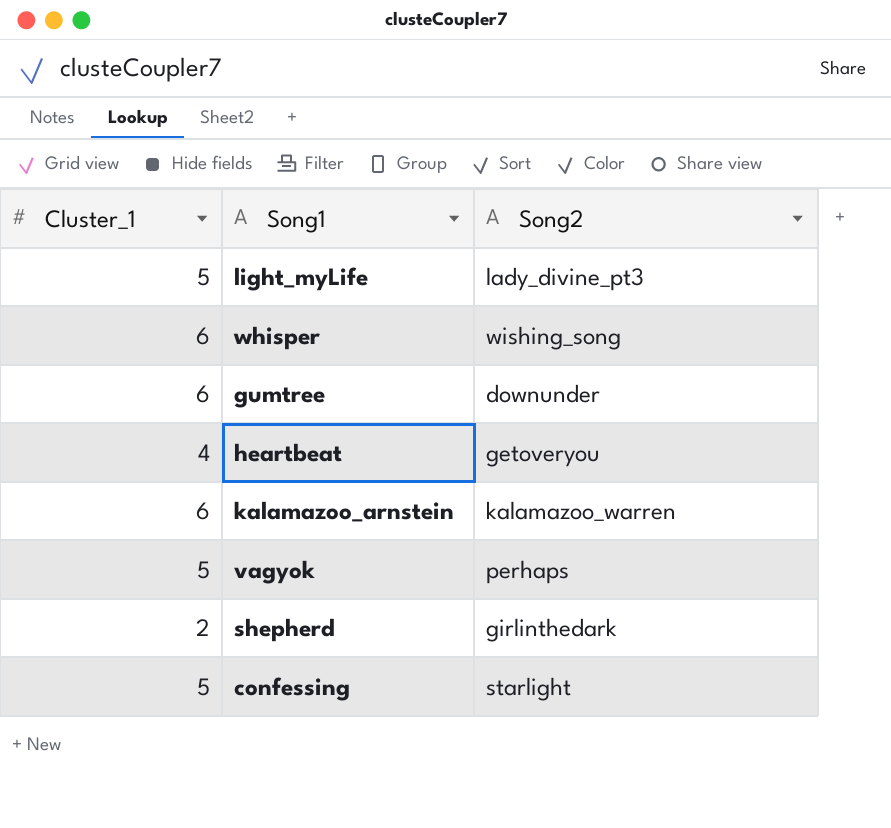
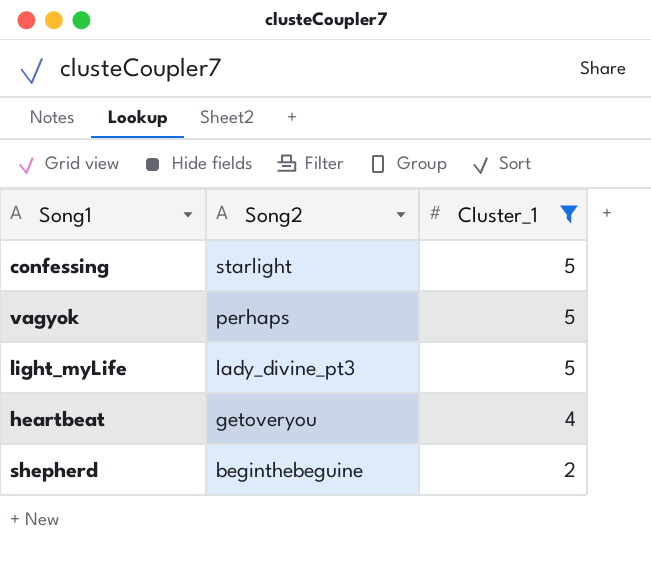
filter: none -> Cluster_1 != 6
row order: none -> Song2 descending
column Cluster_1 | position: 1 -> 3
shepherd | Song2: girlinthedark -> beginthebeguine

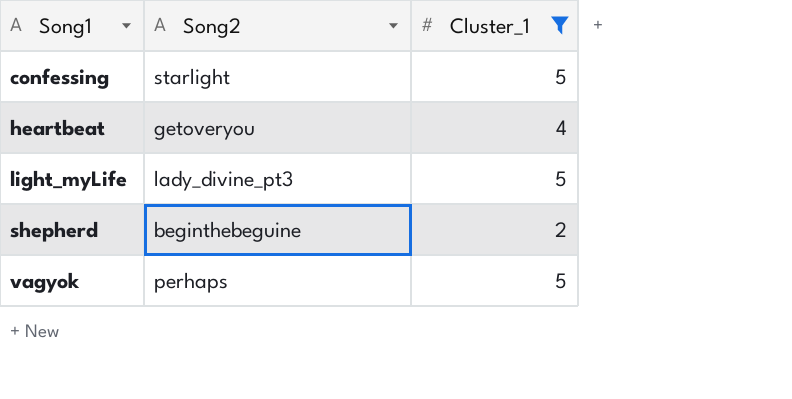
row order: Song2 descending -> Song1 ascending

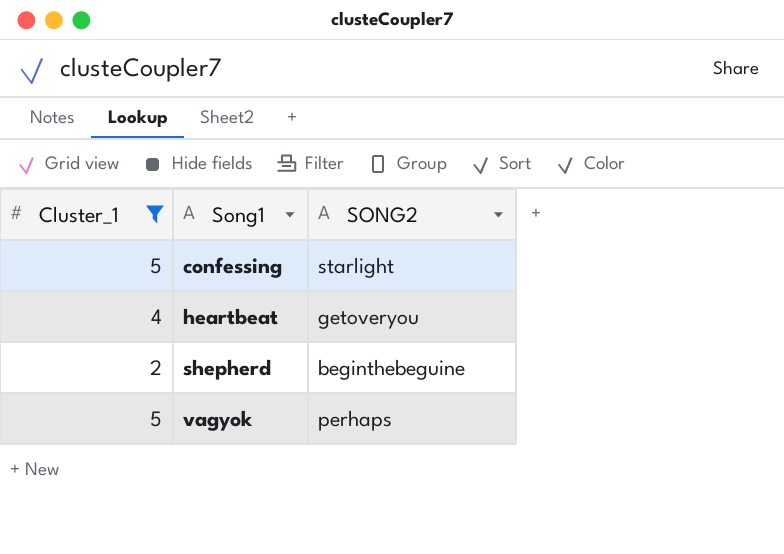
column Cluster_1 | position: 3 -> 1
column name: Song2 -> SONG2
row light_myLife: lady_divine_pt3 | 5 -> none

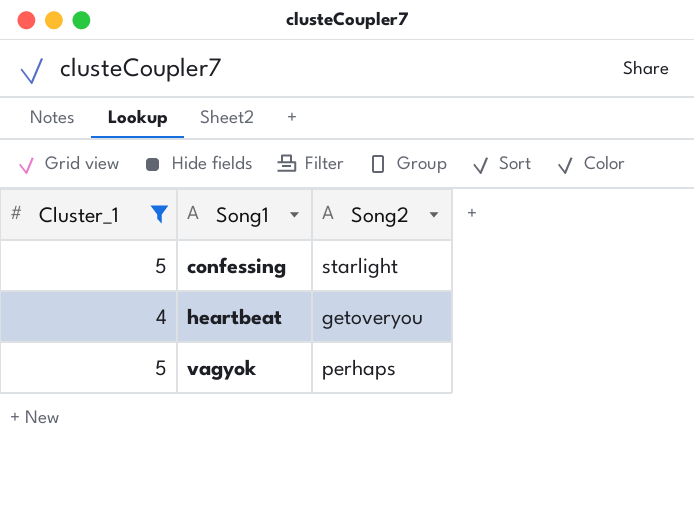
column name: SONG2 -> Song2
row shepherd: 2 | beginthebeguine -> none

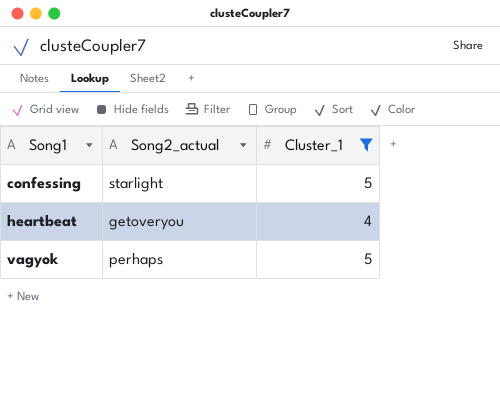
column name: Song2 -> Song2_actual
column Cluster_1 | position: 1 -> 3

